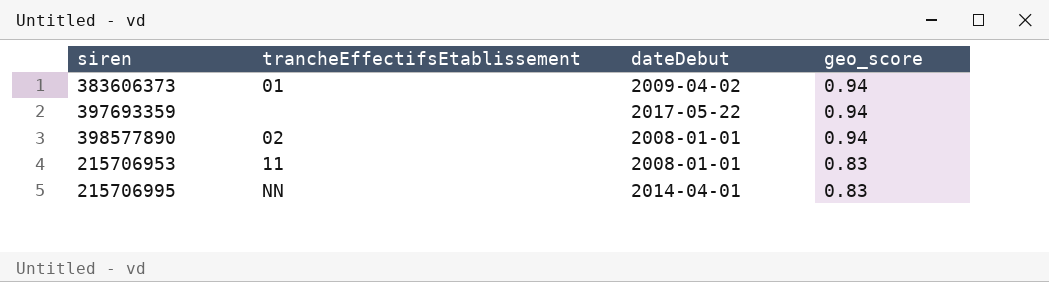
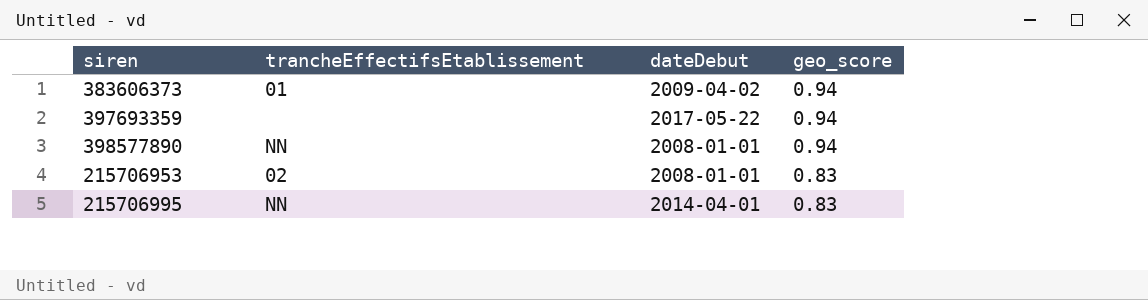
398577890 | trancheEffectifsEtablissement: 02 -> NN
215706953 | trancheEffectifsEtablissement: 11 -> 02

